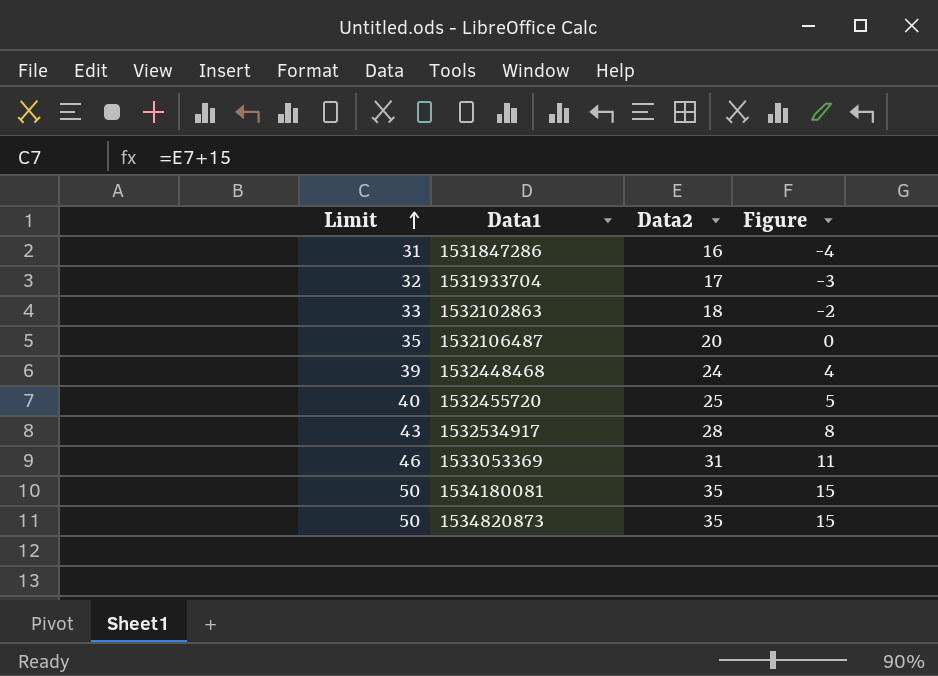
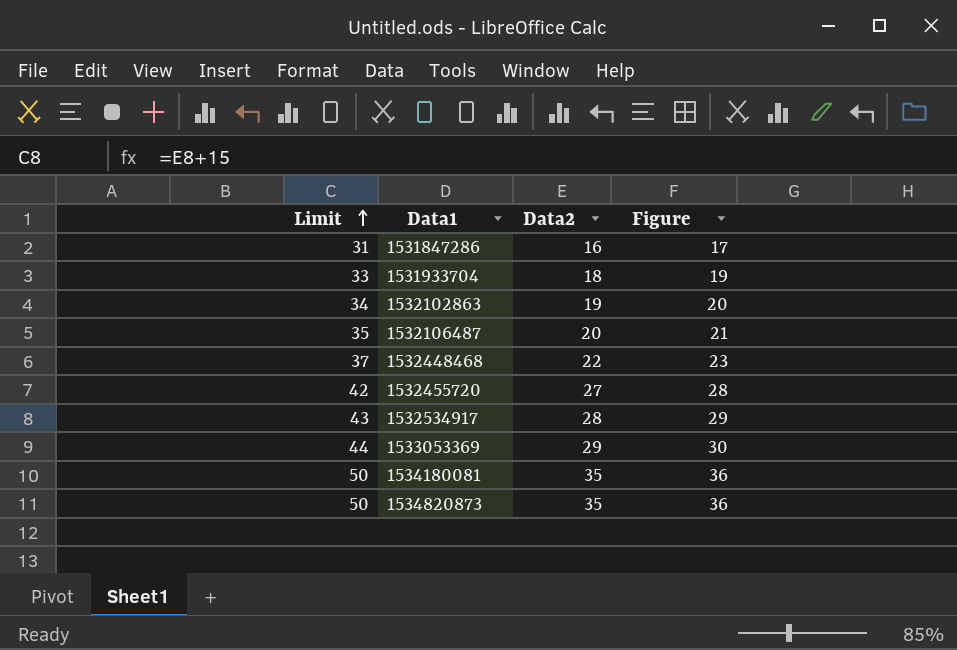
column Figure | formula: [Data2] - 20 -> [Data2] + 1
1531933704 | Limit: 32 -> 33
1531933704 | Data2: 17 -> 18
1532102863 | Limit: 33 -> 34
1532102863 | Data2: 18 -> 19
1532448468 | Limit: 39 -> 37
1532448468 | Data2: 24 -> 22
1532455720 | Limit: 40 -> 42
1532455720 | Data2: 25 -> 27
1533053369 | Limit: 46 -> 44
1533053369 | Data2: 31 -> 29

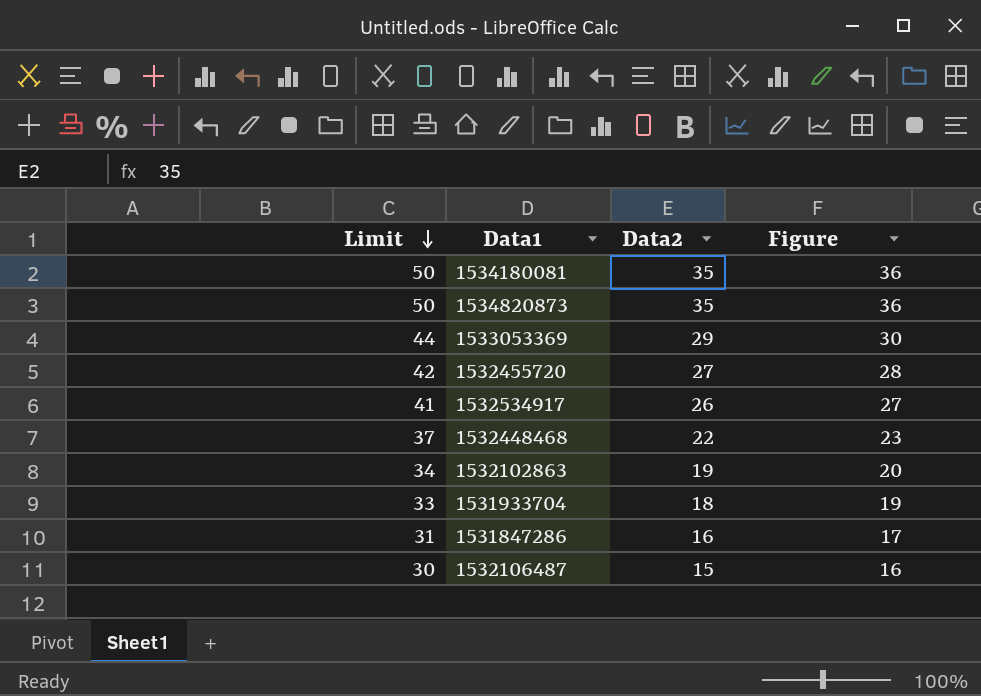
row order: Limit ascending -> Limit descending
1532534917 | Limit: 43 -> 41
1532534917 | Data2: 28 -> 26
1532534917 | Figure: 29 -> 27
1532106487 | Limit: 35 -> 30
1532106487 | Data2: 20 -> 15
1532106487 | Figure: 21 -> 16

